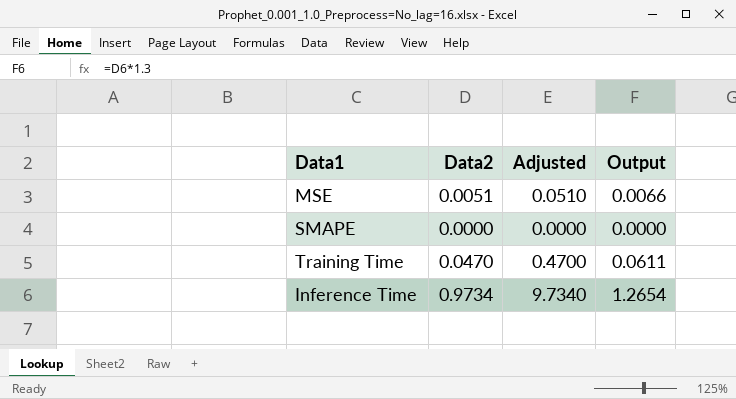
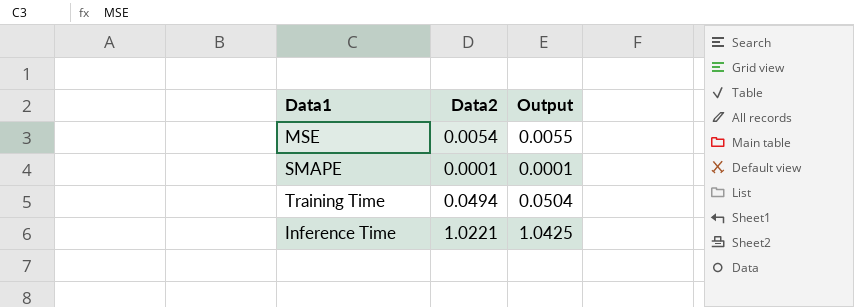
column Adjusted | formula: [Data2] * 10 -> none
column Output | formula: [Data2] * 1.3 -> [Data2] * 1.02
MSE | Data2: 0.0051 -> 0.0054
SMAPE | Data2: 0.0000 -> 0.0001
Training Time | Data2: 0.0470 -> 0.0494
Inference Time | Data2: 0.9734 -> 1.0221

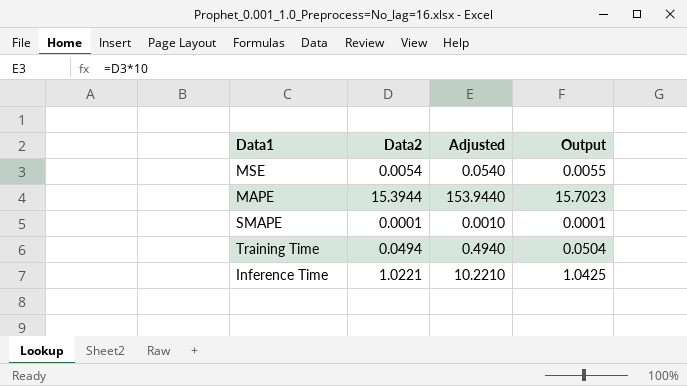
column Adjusted | formula: none -> [Data2] * 10
row MAPE: none -> 15.3944 | 153.9440 | 15.7023

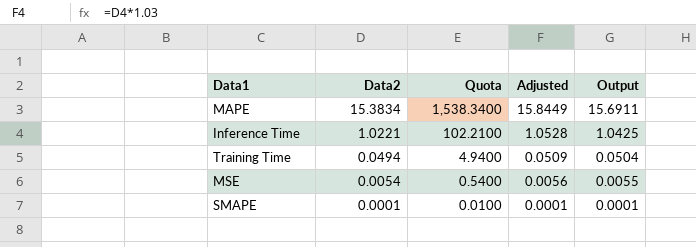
row order: none -> Data2 descending
column Quota | formula: none -> [Data2] * 100
column Adjusted | formula: [Data2] * 10 -> [Data2] * 1.03
MAPE | Data2: 15.3944 -> 15.3834
MAPE | Output: 15.7023 -> 15.6911

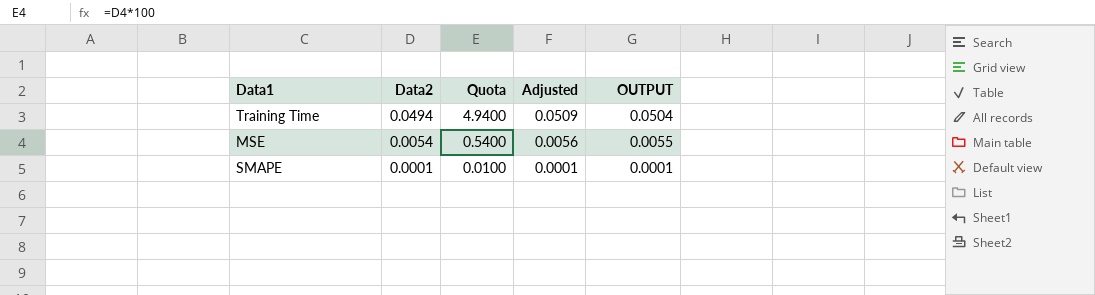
column name: Output -> OUTPUT
row MAPE: 15.3834 | 1,538.3400 | 15.8449 | 15.6911 -> none
row Inference Time: 1.0221 | 102.2100 | 1.0528 | 1.0425 -> none

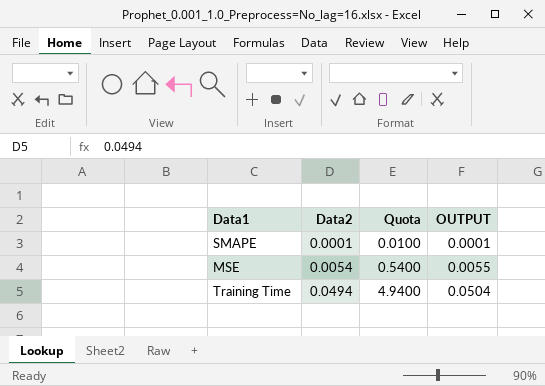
row order: Data2 descending -> Data2 ascending
column Adjusted | formula: [Data2] * 1.03 -> none

